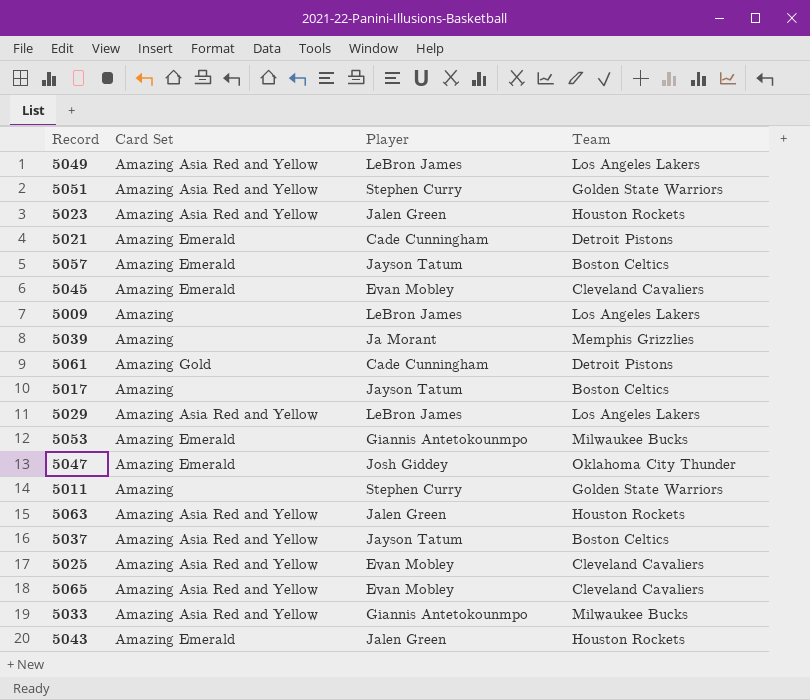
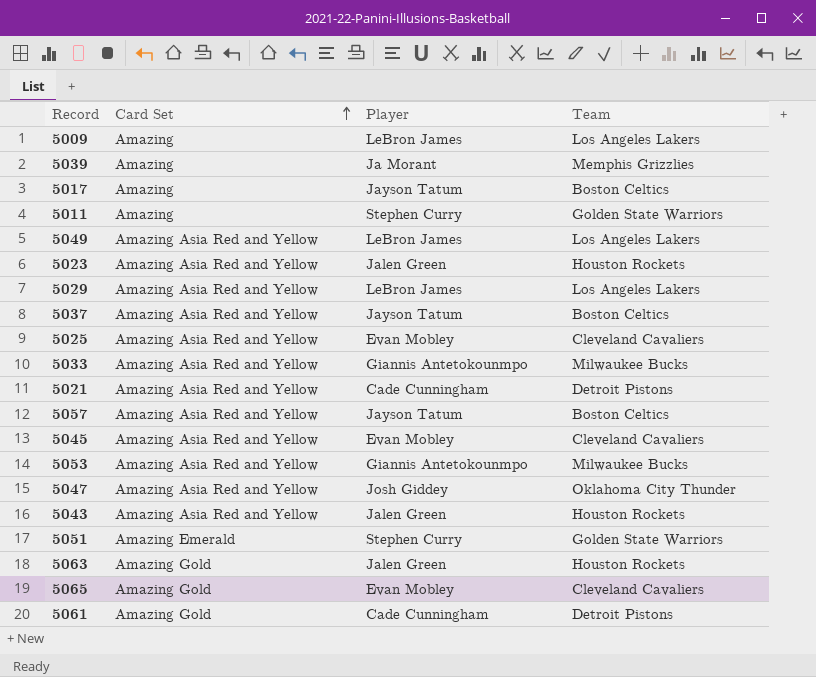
row order: none -> Card Set ascending
5021 | Card Set: Amazing Emerald -> Amazing Asia Red and Yellow
5057 | Card Set: Amazing Emerald -> Amazing Asia Red and Yellow
5045 | Card Set: Amazing Emerald -> Amazing Asia Red and Yellow
5053 | Card Set: Amazing Emerald -> Amazing Asia Red and Yellow
5047 | Card Set: Amazing Emerald -> Amazing Asia Red and Yellow
5043 | Card Set: Amazing Emerald -> Amazing Asia Red and Yellow
5051 | Card Set: Amazing Asia Red and Yellow -> Amazing Emerald
5063 | Card Set: Amazing Asia Red and Yellow -> Amazing Gold
5065 | Card Set: Amazing Asia Red and Yellow -> Amazing Gold

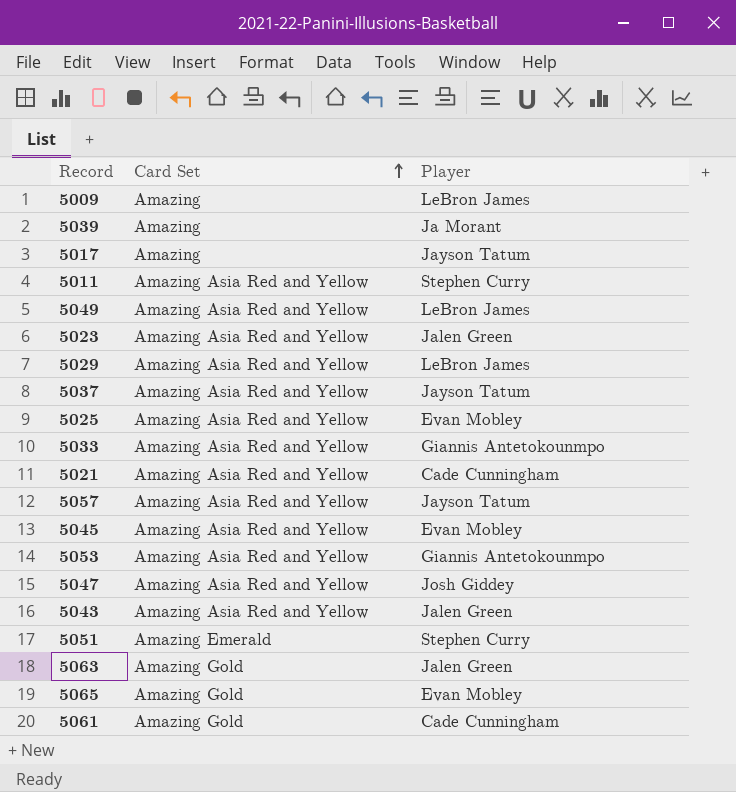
column Team | position: 4 -> none
5011 | Card Set: Amazing -> Amazing Asia Red and Yellow

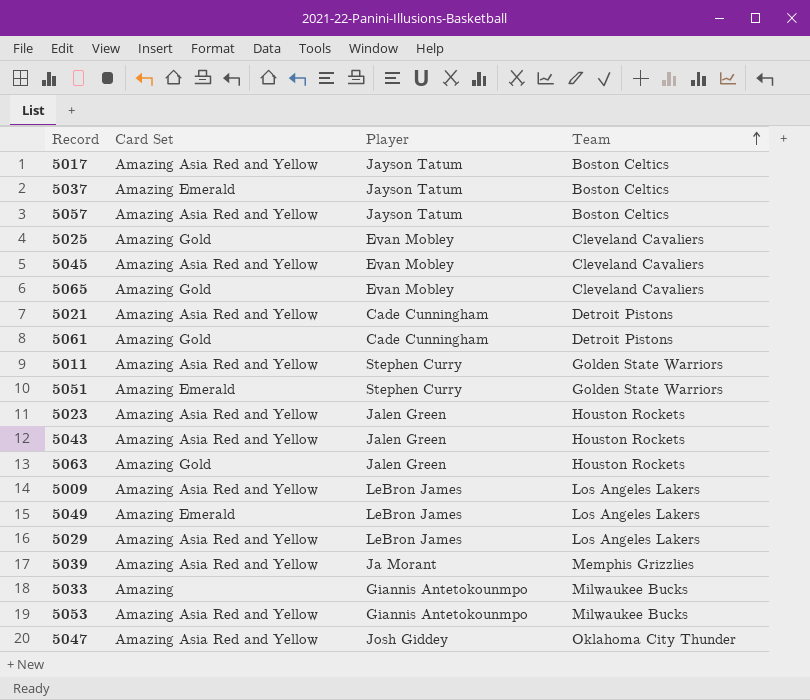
row order: Card Set ascending -> Team ascending
column Team | position: none -> 4
5017 | Card Set: Amazing -> Amazing Asia Red and Yellow
5037 | Card Set: Amazing Asia Red and Yellow -> Amazing Emerald
5025 | Card Set: Amazing Asia Red and Yellow -> Amazing Gold
5009 | Card Set: Amazing -> Amazing Asia Red and Yellow
5049 | Card Set: Amazing Asia Red and Yellow -> Amazing Emerald
5039 | Card Set: Amazing -> Amazing Asia Red and Yellow
5033 | Card Set: Amazing Asia Red and Yellow -> Amazing

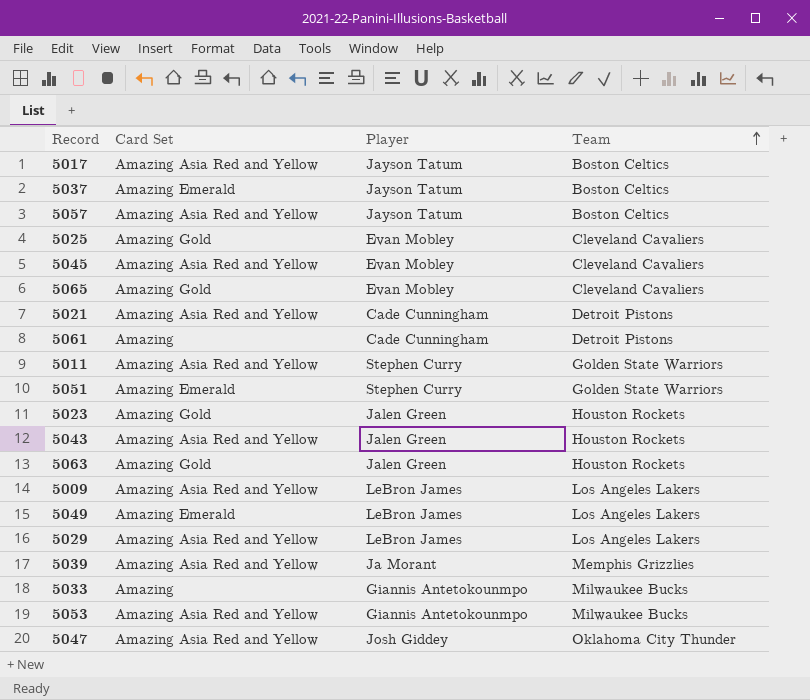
5061 | Card Set: Amazing Gold -> Amazing
5023 | Card Set: Amazing Asia Red and Yellow -> Amazing Gold

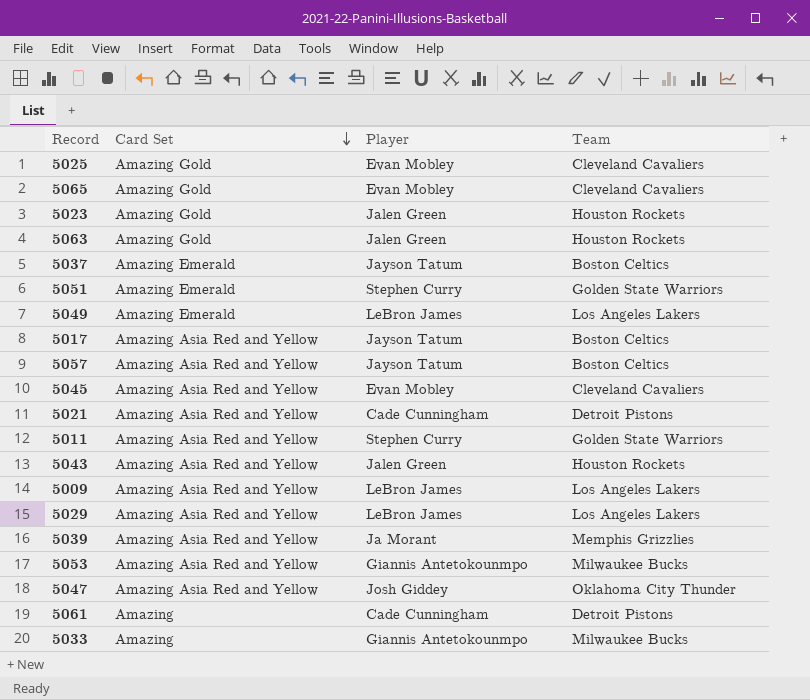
row order: Team ascending -> Card Set descending

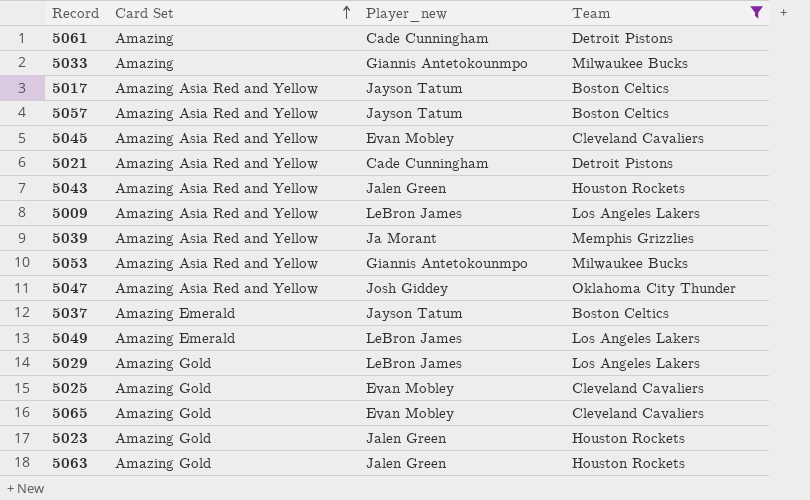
filter: none -> Team != Golden State Warriors
row order: Card Set descending -> Card Set ascending
column name: Player -> Player_new
5029 | Card Set: Amazing Asia Red and Yellow -> Amazing Gold

